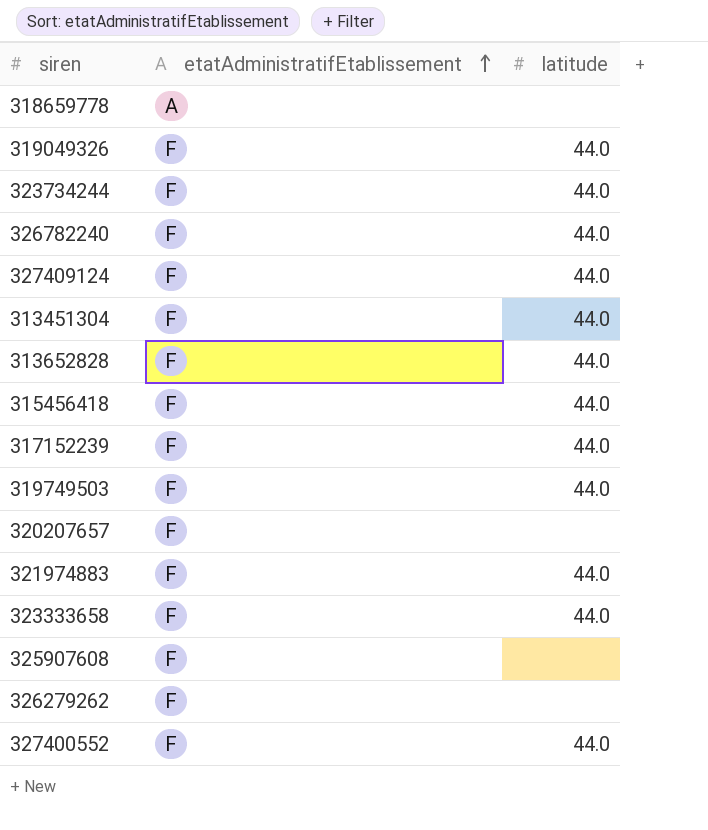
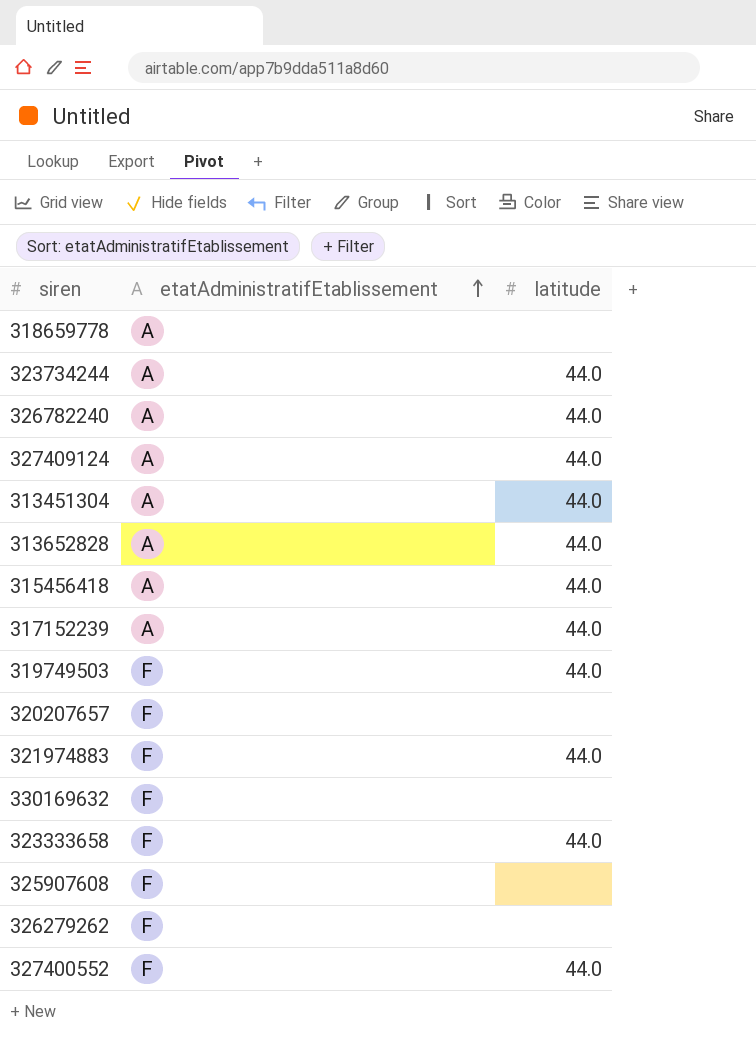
row 319049326: F | 44.0 -> none
323734244 | etatAdministratifEtablissement: F -> A
326782240 | etatAdministratifEtablissement: F -> A
327409124 | etatAdministratifEtablissement: F -> A
313451304 | etatAdministratifEtablissement: F -> A
313652828 | etatAdministratifEtablissement: F -> A
315456418 | etatAdministratifEtablissement: F -> A
317152239 | etatAdministratifEtablissement: F -> A
row 330169632: none -> F | none

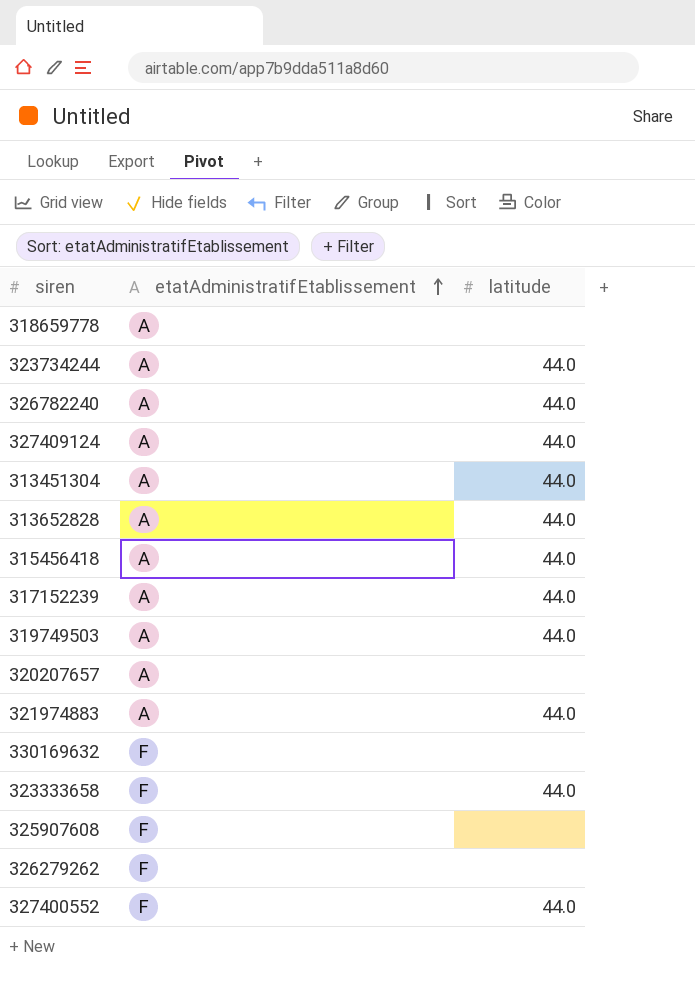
319749503 | etatAdministratifEtablissement: F -> A
320207657 | etatAdministratifEtablissement: F -> A
321974883 | etatAdministratifEtablissement: F -> A

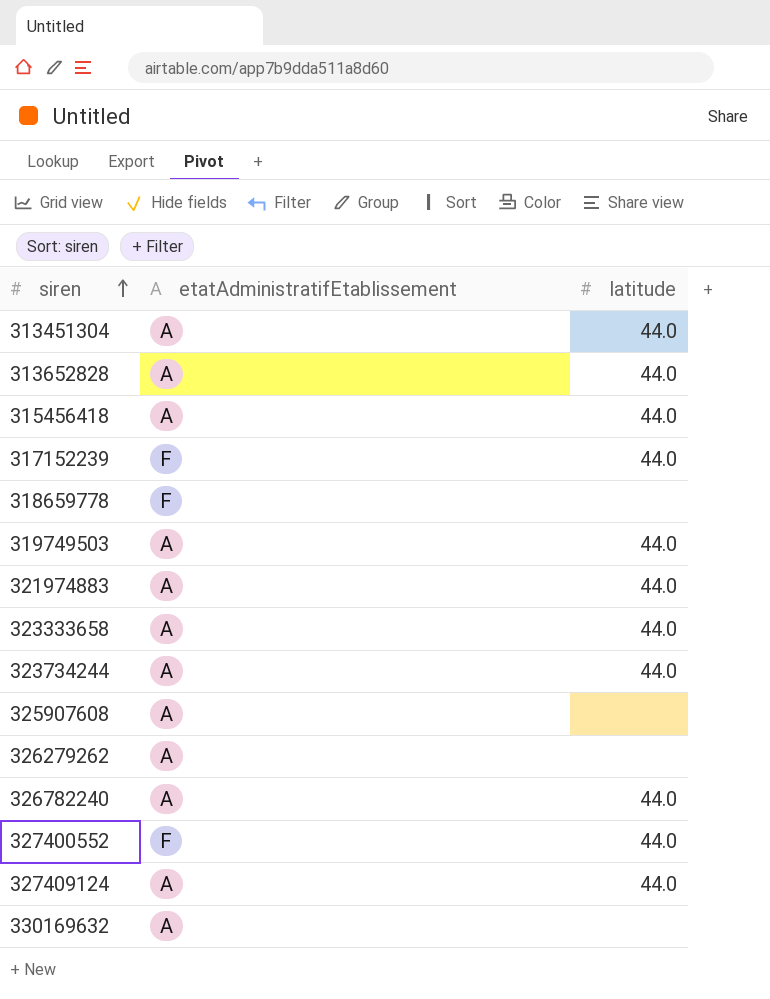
row order: etatAdministratifEtablissement ascending -> siren ascending
row 320207657: A | none -> none
317152239 | etatAdministratifEtablissement: A -> F
318659778 | etatAdministratifEtablissement: A -> F
323333658 | etatAdministratifEtablissement: F -> A
325907608 | etatAdministratifEtablissement: F -> A
326279262 | etatAdministratifEtablissement: F -> A
330169632 | etatAdministratifEtablissement: F -> A

